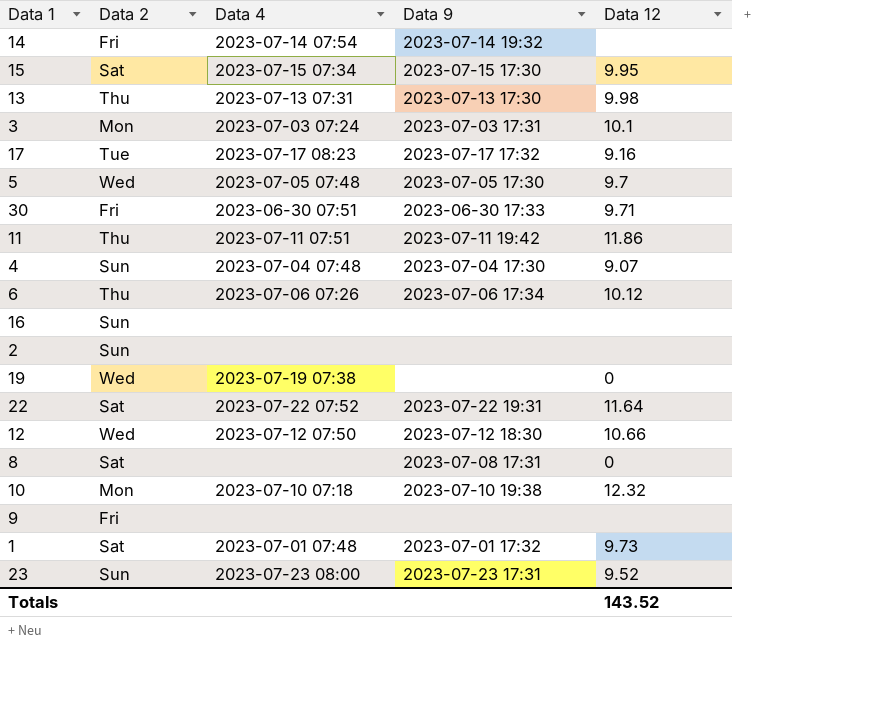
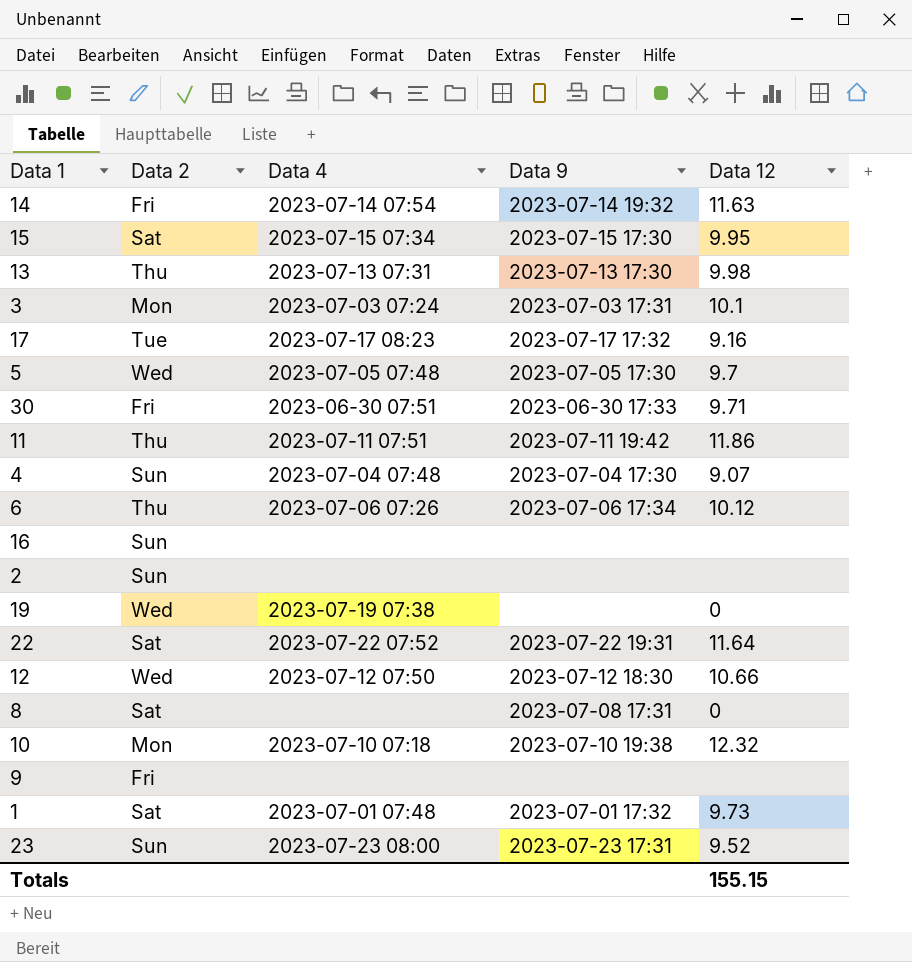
14 | Data 12: none -> 11.63
Totals | Data 12: 143.52 -> 155.15

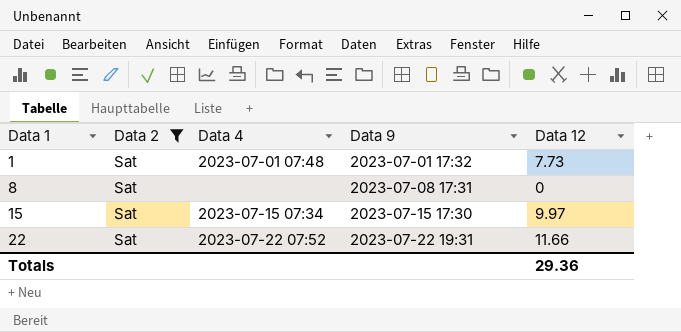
filter: none -> Data 2 = Sat
row order: none -> Data 1 ascending
1 | Data 12: 9.73 -> 7.73
15 | Data 12: 9.95 -> 9.97
22 | Data 12: 11.64 -> 11.66
Totals | Data 12: 155.15 -> 29.36

